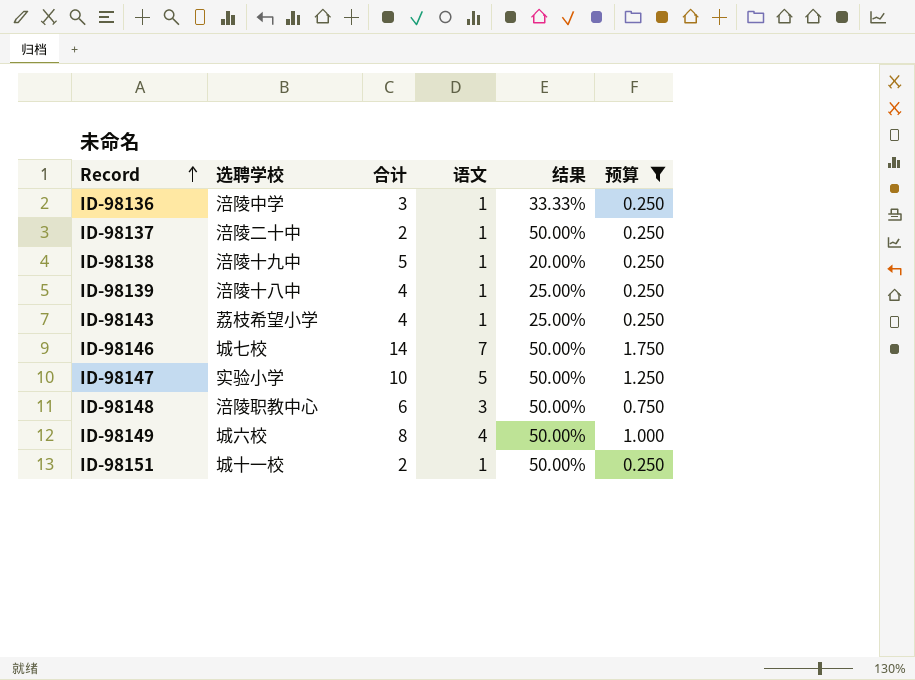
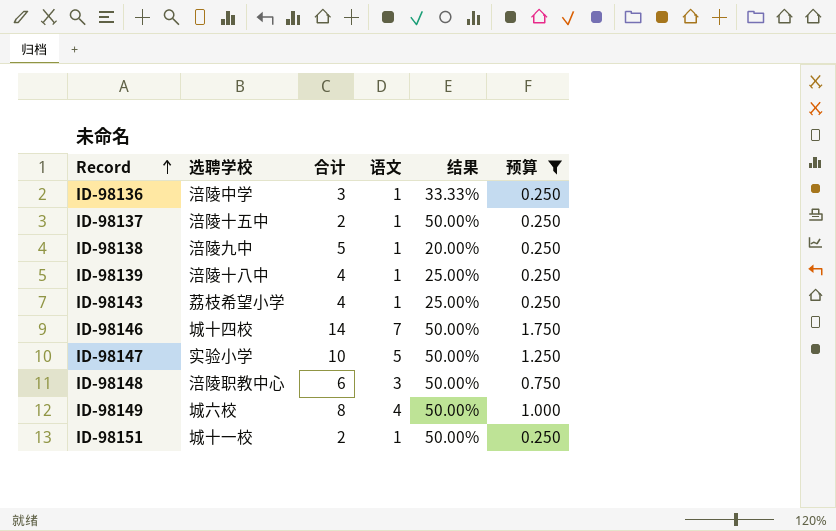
ID-98137 | 选聘学校: 涪陵二十中 -> 涪陵十五中
ID-98138 | 选聘学校: 涪陵十九中 -> 涪陵九中
ID-98146 | 选聘学校: 城七校 -> 城十四校

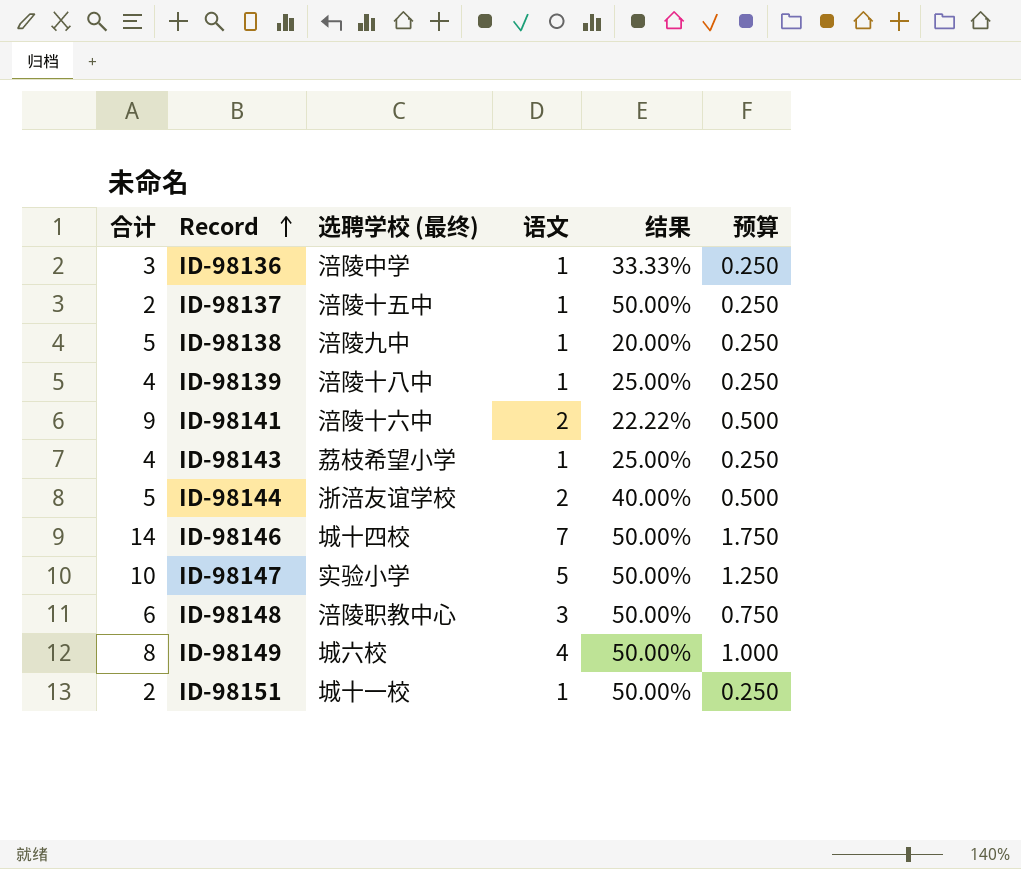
filter: 预算 != 0.500 -> none
column 合计 | position: 3 -> 1
column name: 选聘学校 -> 选聘学校 (最终)

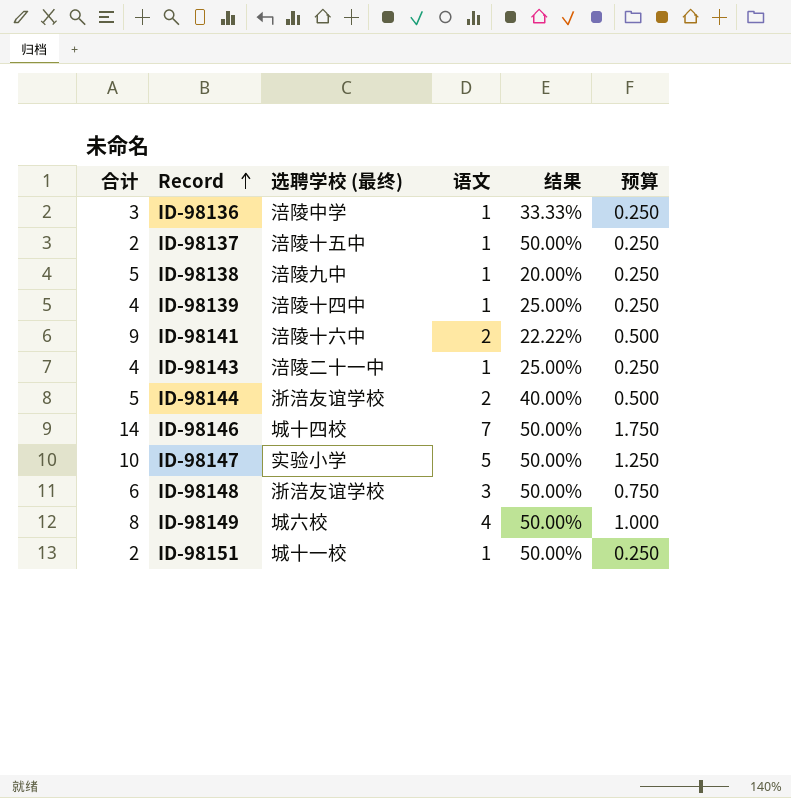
ID-98139 | 选聘学校 (最终): 涪陵十八中 -> 涪陵十四中
ID-98143 | 选聘学校 (最终): 荔枝希望小学 -> 涪陵二十一中
ID-98148 | 选聘学校 (最终): 涪陵职教中心 -> 浙涪友谊学校

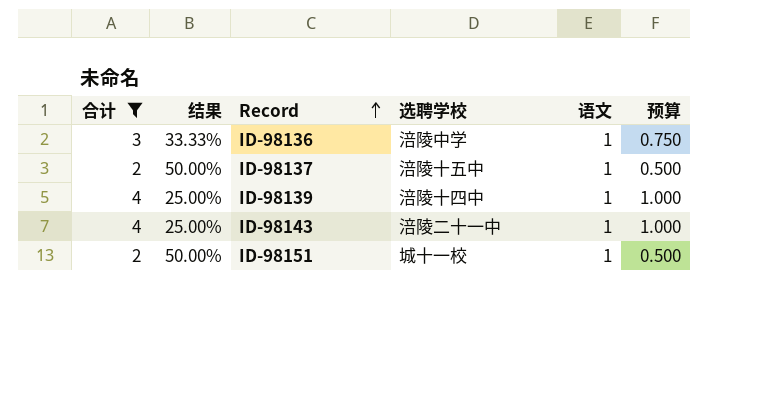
filter: none -> 合计 <= 4
column 结果 | position: 5 -> 2
column name: 选聘学校 (最终) -> 选聘学校
column 预算 | formula: [语文] * 0.25 -> [合计] * 0.25

